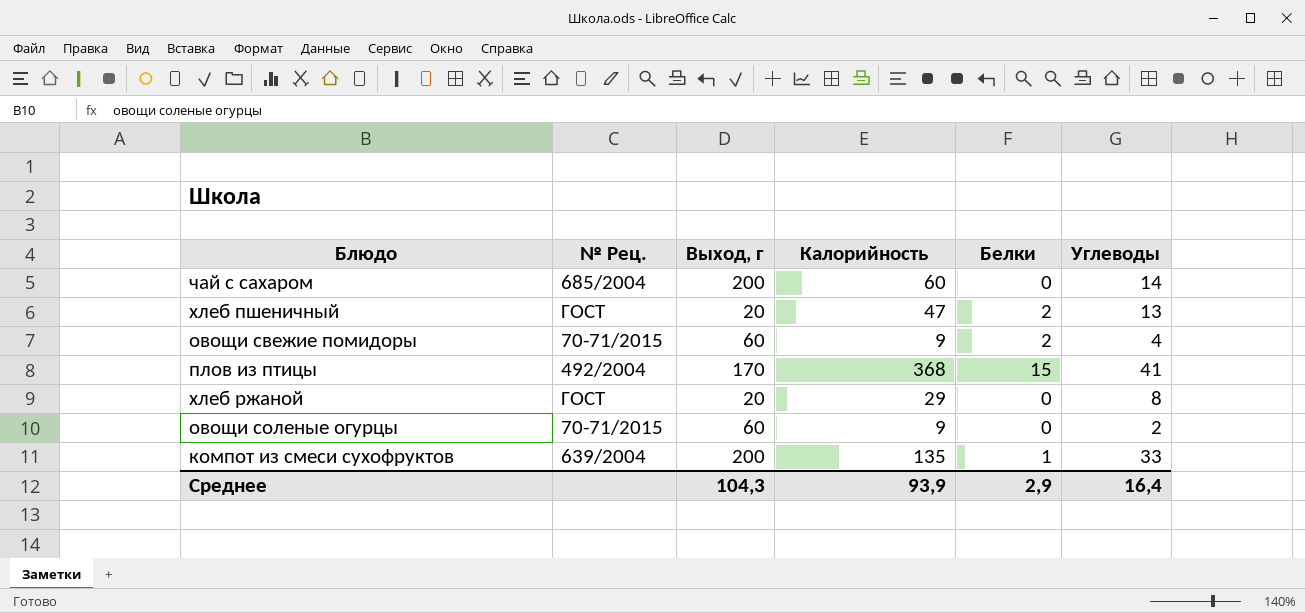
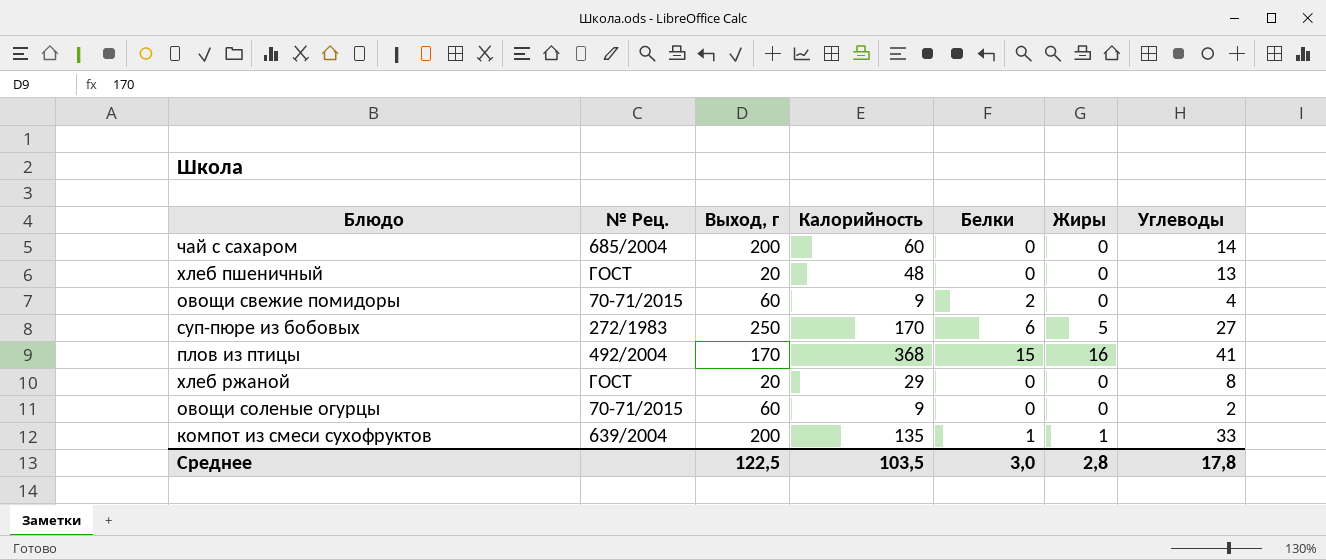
column Жиры | position: none -> 6
хлеб пшеничный | Калорийность: 47 -> 48
хлеб пшеничный | Белки: 2 -> 0
row суп-пюре из бобовых: none -> 272/1983 | 250 | 170 | 6 | 5 | 27
Среднее | Выход, г: 104,3 -> 122,5
Среднее | Калорийность: 93,9 -> 103,5
Среднее | Белки: 2,9 -> 3,0
Среднее | Углеводы: 16,4 -> 17,8

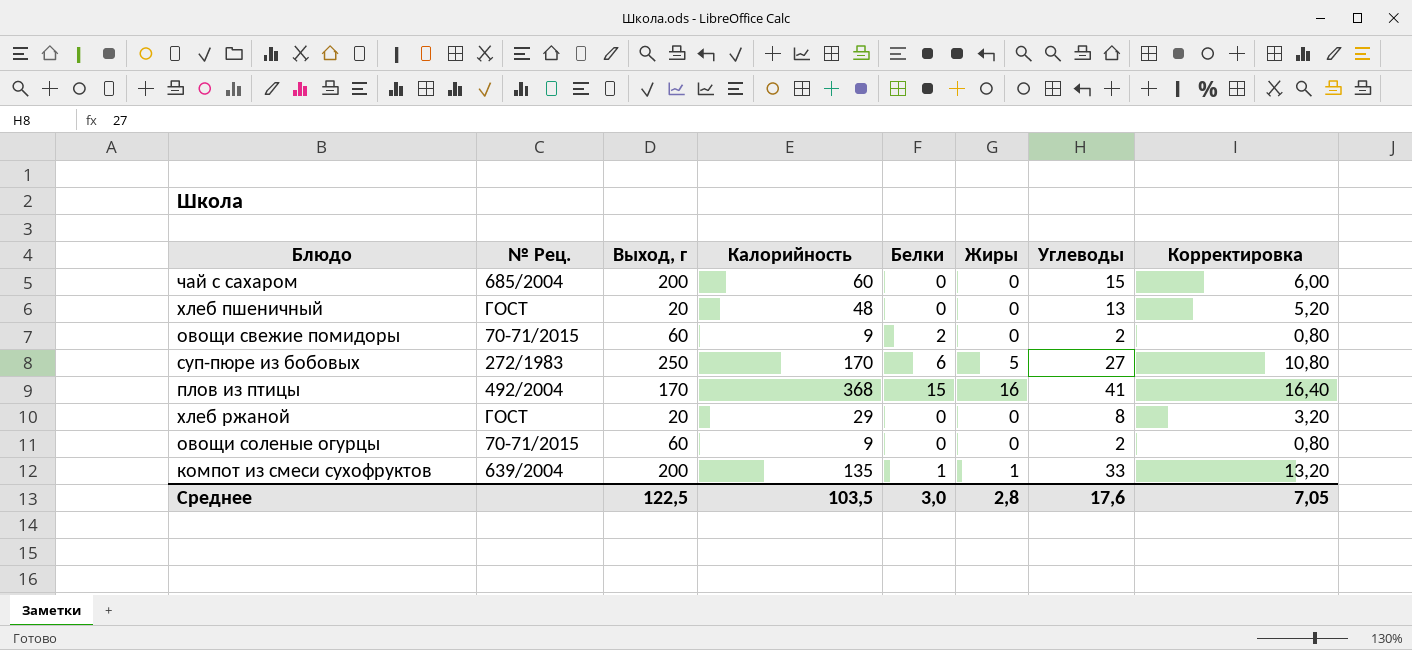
column Корректировка | formula: none -> [Углеводы] * 0,4
чай с сахаром | Углеводы: 14 -> 15
овощи свежие помидоры | Углеводы: 4 -> 2
Среднее | Углеводы: 17,8 -> 17,6

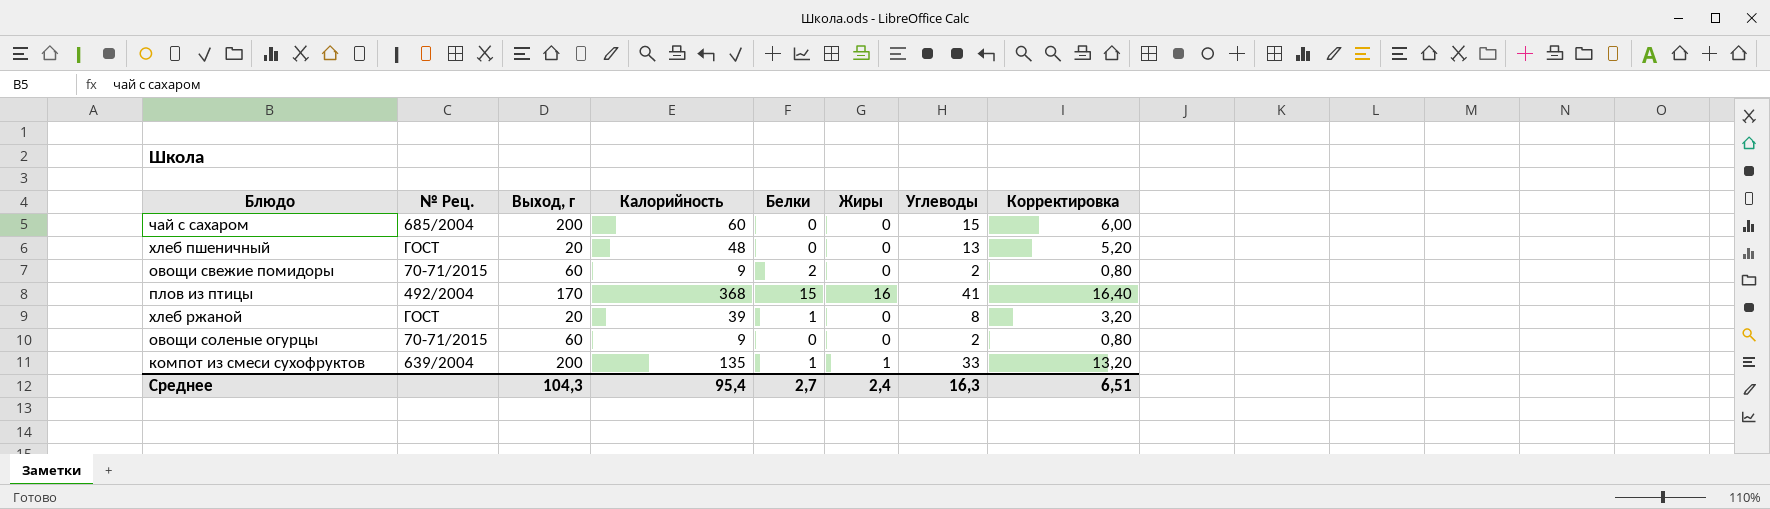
row суп-пюре из бобовых: 272/1983 | 250 | 170 | 6 | 5 | 27 | 10,80 -> none
хлеб ржаной | Калорийность: 29 -> 39
хлеб ржаной | Белки: 0 -> 1
Среднее | Выход, г: 122,5 -> 104,3
Среднее | Калорийность: 103,5 -> 95,4
Среднее | Белки: 3,0 -> 2,7
Среднее | Жиры: 2,8 -> 2,4
Среднее | Углеводы: 17,6 -> 16,3
Среднее | Корректировка: 7,05 -> 6,51

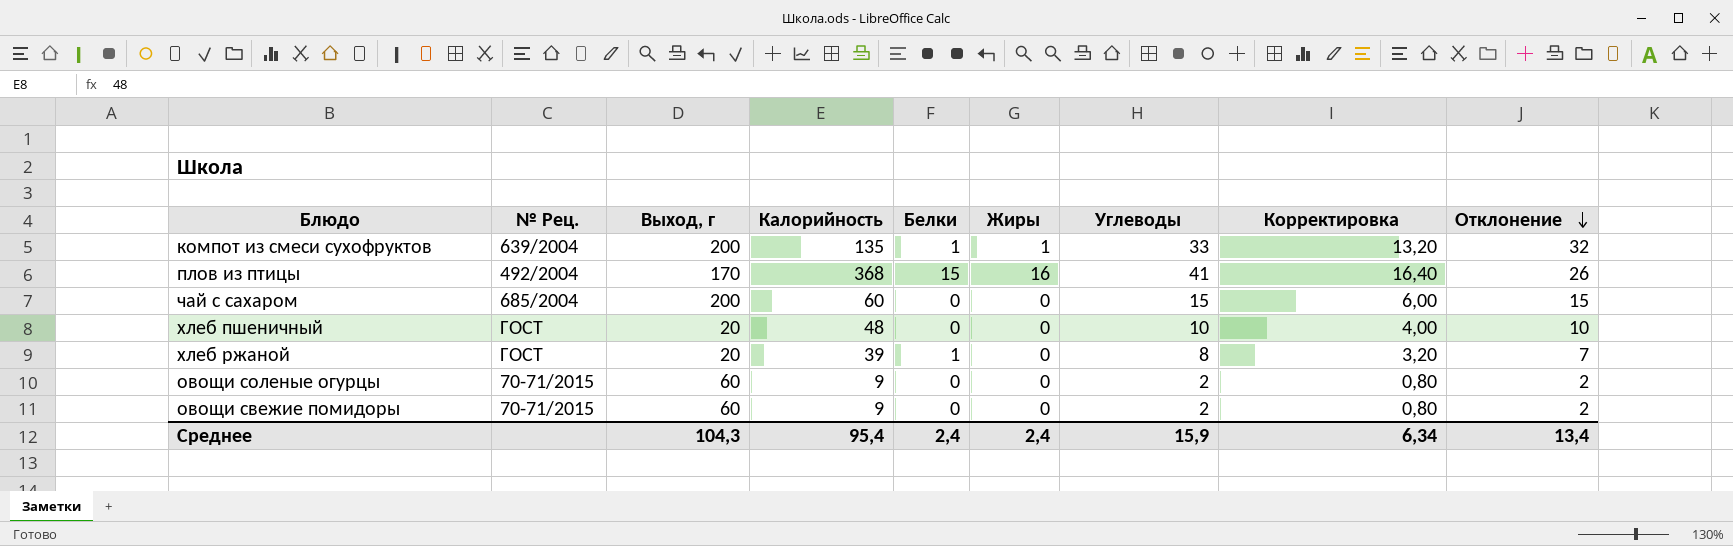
row order: none -> Отклонение descending
column Отклонение | formula: none -> [Углеводы] - [Белки]
хлеб пшеничный | Углеводы: 13 -> 10
хлеб пшеничный | Корректировка: 5,20 -> 4,00
овощи свежие помидоры | Белки: 2 -> 0
Среднее | Белки: 2,7 -> 2,4
Среднее | Углеводы: 16,3 -> 15,9
Среднее | Корректировка: 6,51 -> 6,34

